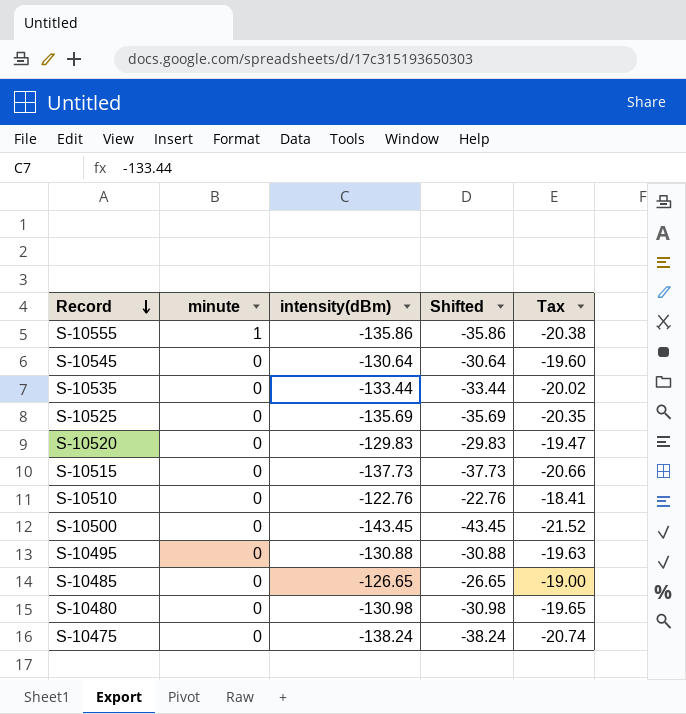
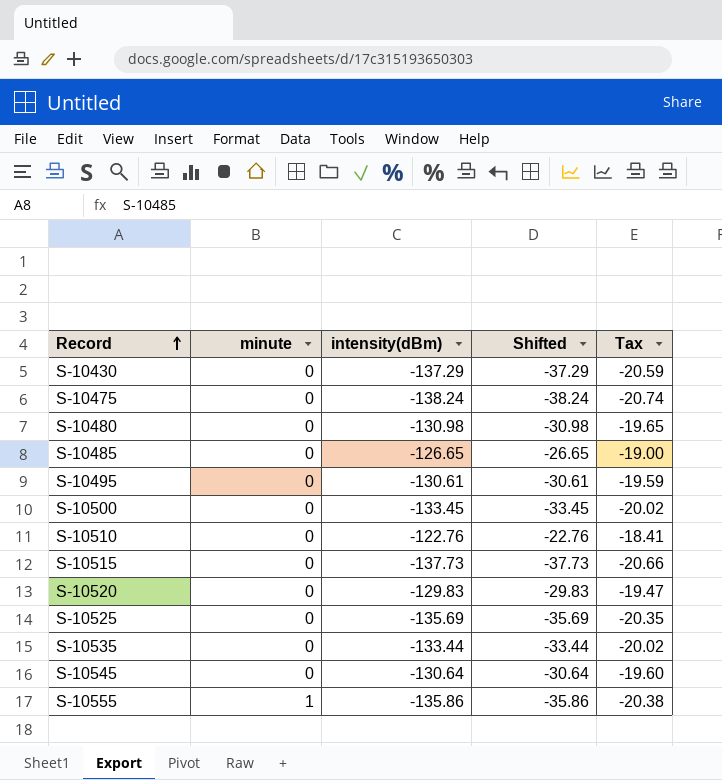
row order: Record descending -> Record ascending
row S-10430: none -> 0 | -137.29 | -37.29 | -20.59
S-10495 | intensity(dBm): -130.88 -> -130.61
S-10495 | Shifted: -30.88 -> -30.61
S-10495 | Tax: -19.63 -> -19.59
S-10500 | intensity(dBm): -143.45 -> -133.45
S-10500 | Shifted: -43.45 -> -33.45
S-10500 | Tax: -21.52 -> -20.02

